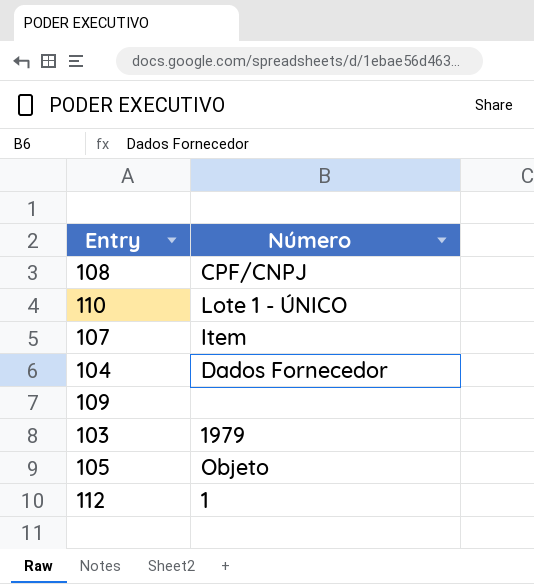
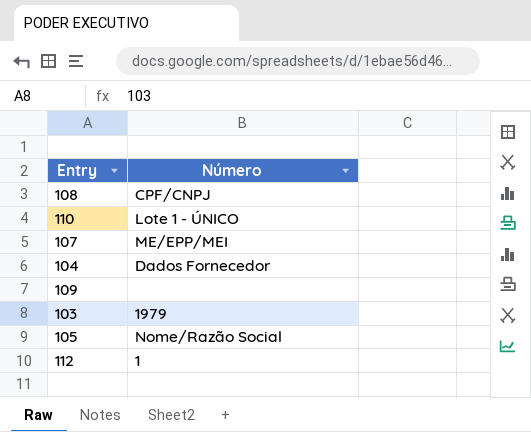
107 | Número: Item -> ME/EPP/MEI
105 | Número: Objeto -> Nome/Razão Social

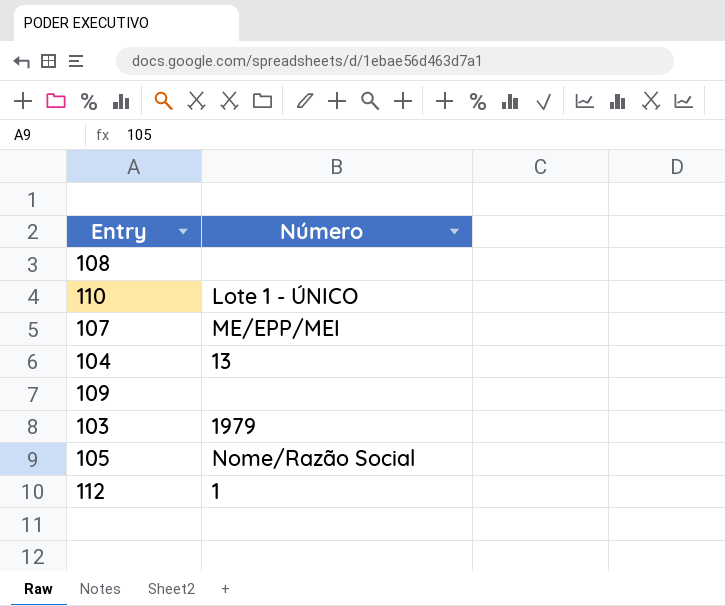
108 | Número: CPF/CNPJ -> none
104 | Número: Dados Fornecedor -> 13

